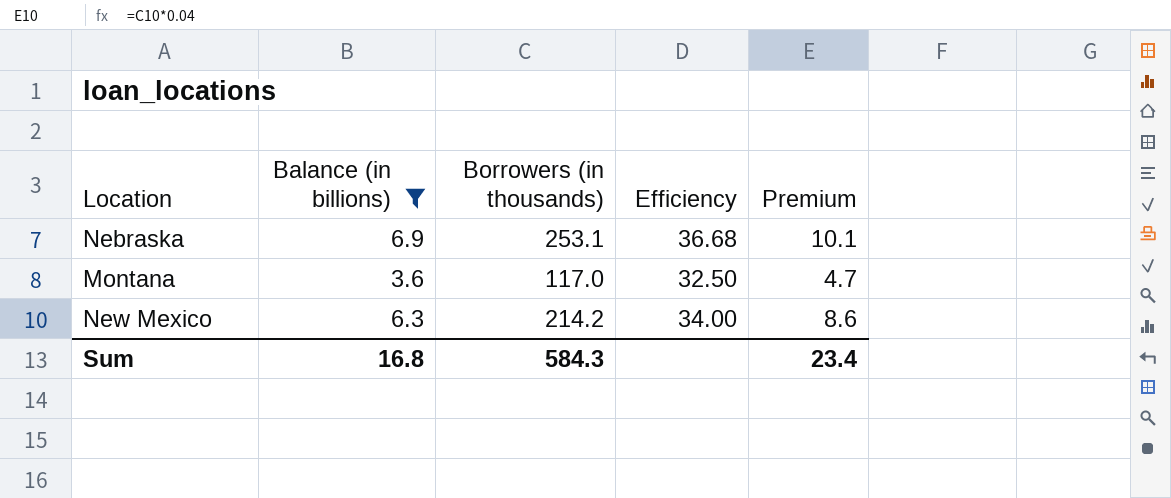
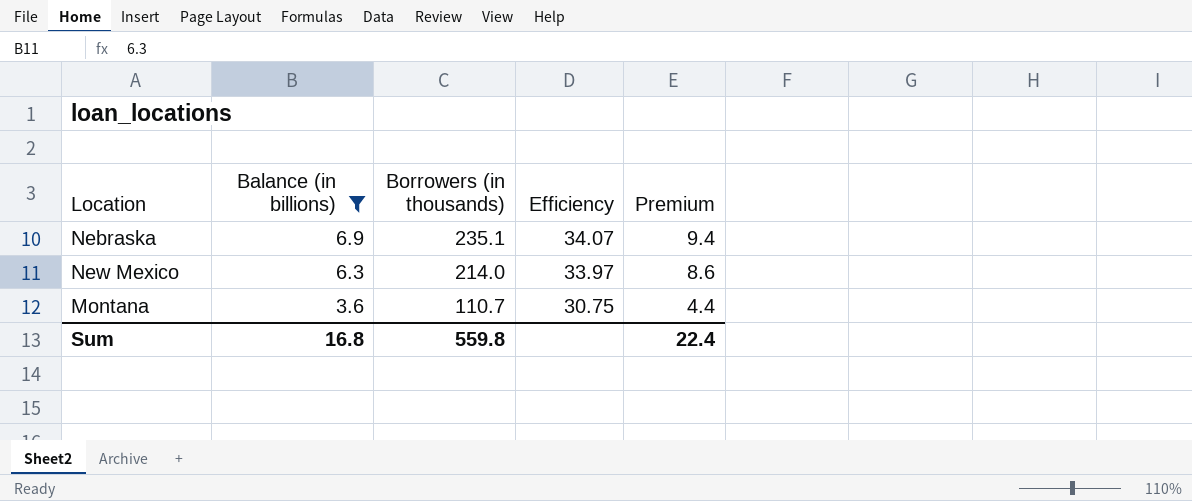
row order: none -> Balance (in billions) descending
Nebraska | Borrowers (in thousands): 253.1 -> 235.1
Nebraska | Efficiency: 36.68 -> 34.07
Nebraska | Premium: 10.1 -> 9.4
New Mexico | Borrowers (in thousands): 214.2 -> 214.0
New Mexico | Efficiency: 34.00 -> 33.97
Montana | Borrowers (in thousands): 117.0 -> 110.7
Montana | Efficiency: 32.50 -> 30.75
Montana | Premium: 4.7 -> 4.4
Sum | Borrowers (in thousands): 584.3 -> 559.8
Sum | Premium: 23.4 -> 22.4

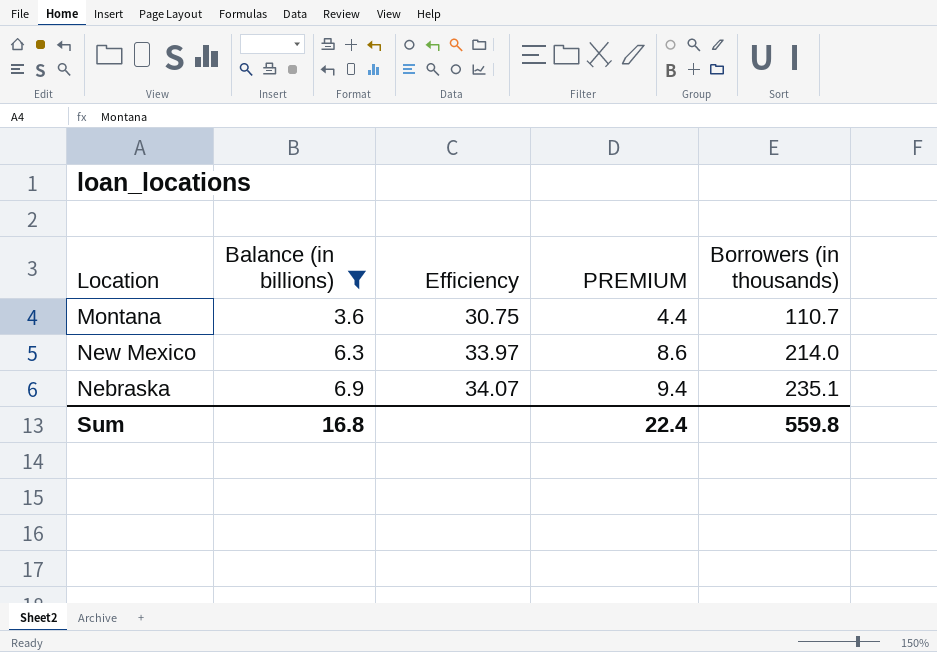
row order: Balance (in billions) descending -> Balance (in billions) ascending
column name: Premium -> PREMIUM
column Borrowers (in thousands) | position: 3 -> 5

